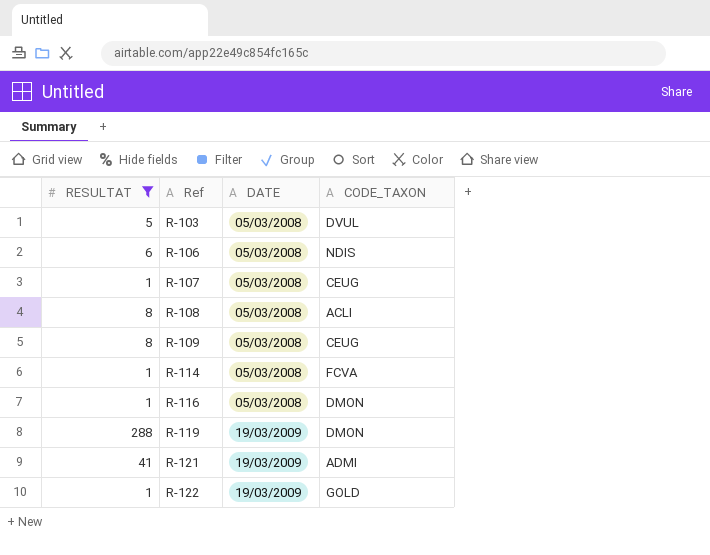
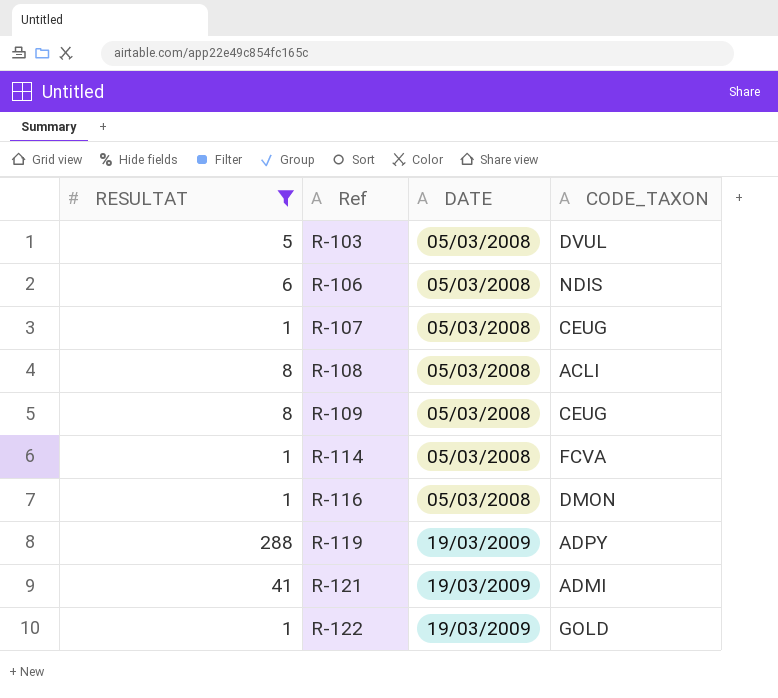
R-119 | CODE_TAXON: DMON -> ADPY

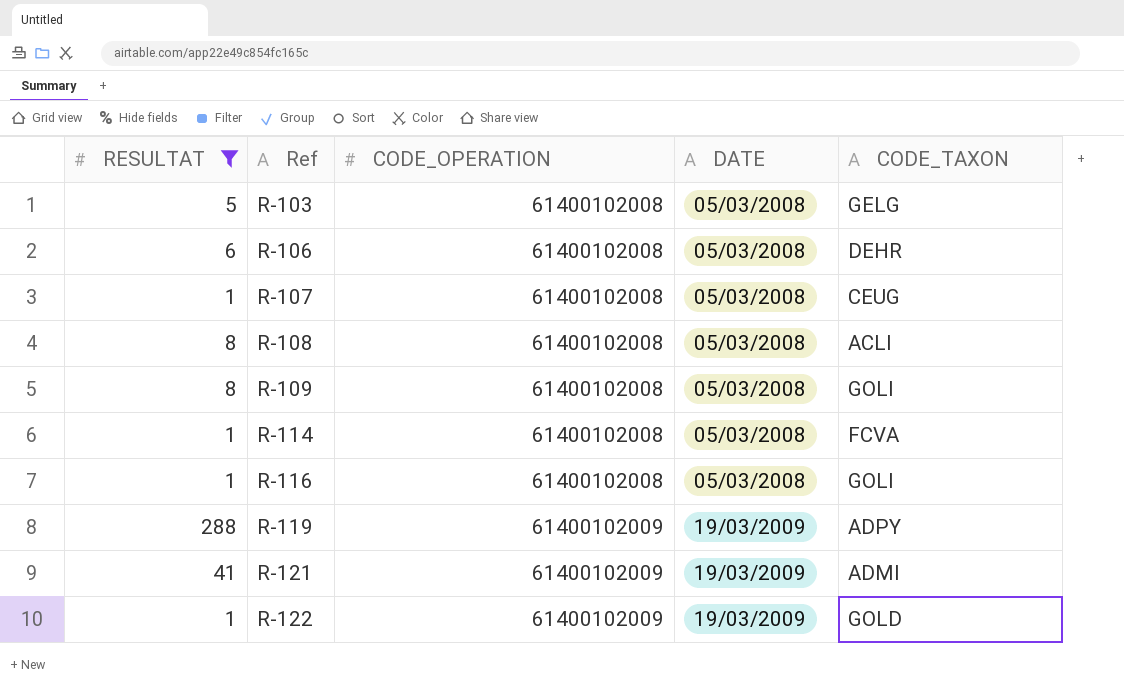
column CODE_OPERATION | position: none -> 3
R-103 | CODE_TAXON: DVUL -> GELG
R-106 | CODE_TAXON: NDIS -> DEHR
R-109 | CODE_TAXON: CEUG -> GOLI
R-116 | CODE_TAXON: DMON -> GOLI

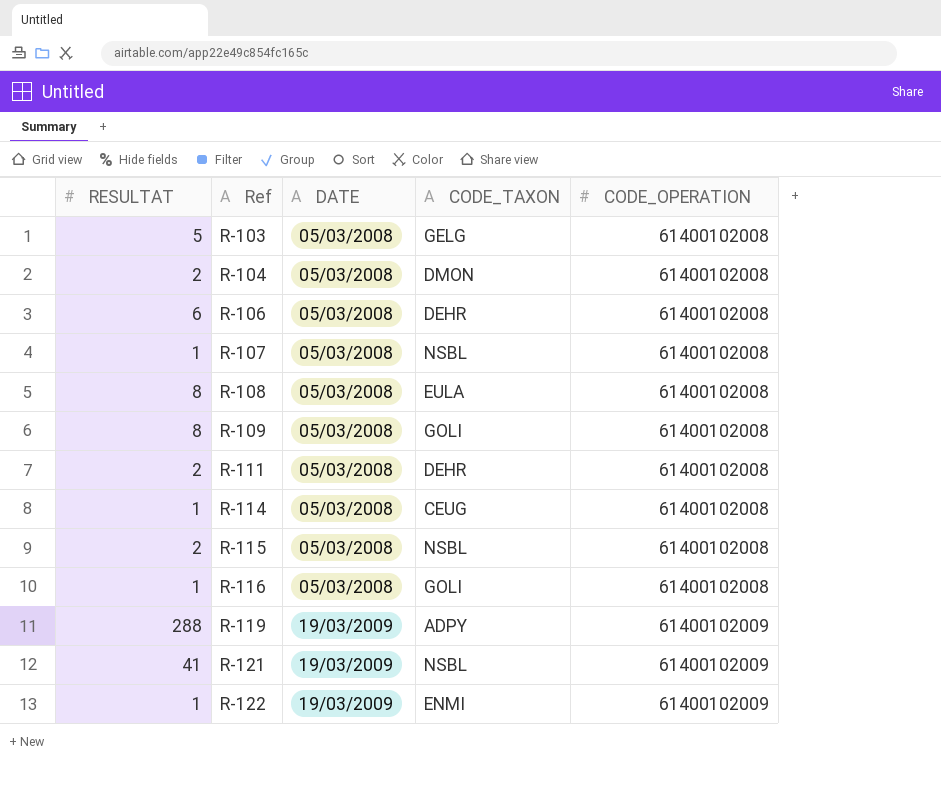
filter: RESULTAT != 2 -> none
column CODE_OPERATION | position: 3 -> 5
R-107 | CODE_TAXON: CEUG -> NSBL
R-108 | CODE_TAXON: ACLI -> EULA
R-114 | CODE_TAXON: FCVA -> CEUG
R-121 | CODE_TAXON: ADMI -> NSBL
R-122 | CODE_TAXON: GOLD -> ENMI

